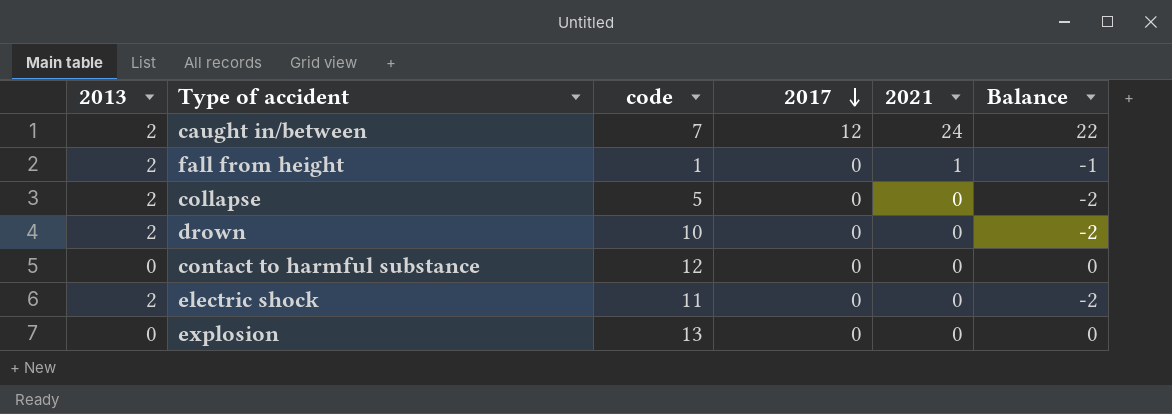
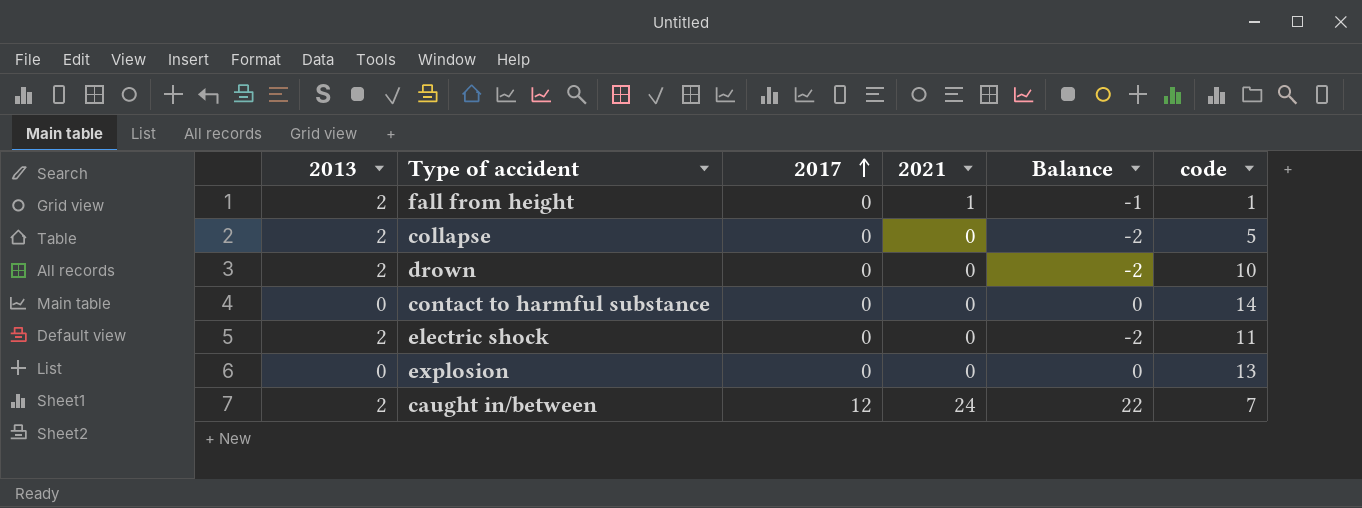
row order: 2017 descending -> 2017 ascending
column code | position: 3 -> 6
contact to harmful substance | code: 12 -> 14

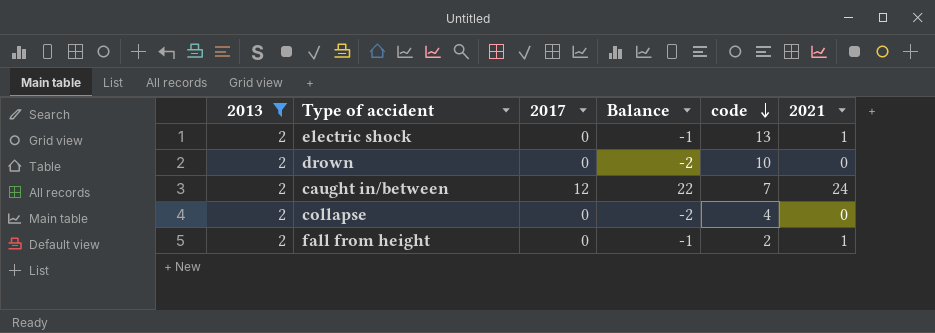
filter: none -> 2013 = 2
row order: 2017 ascending -> code descending
column 2021 | position: 4 -> 6
electric shock | Balance: -2 -> -1
electric shock | code: 11 -> 13
electric shock | 2021: 0 -> 1
collapse | code: 5 -> 4
fall from height | code: 1 -> 2

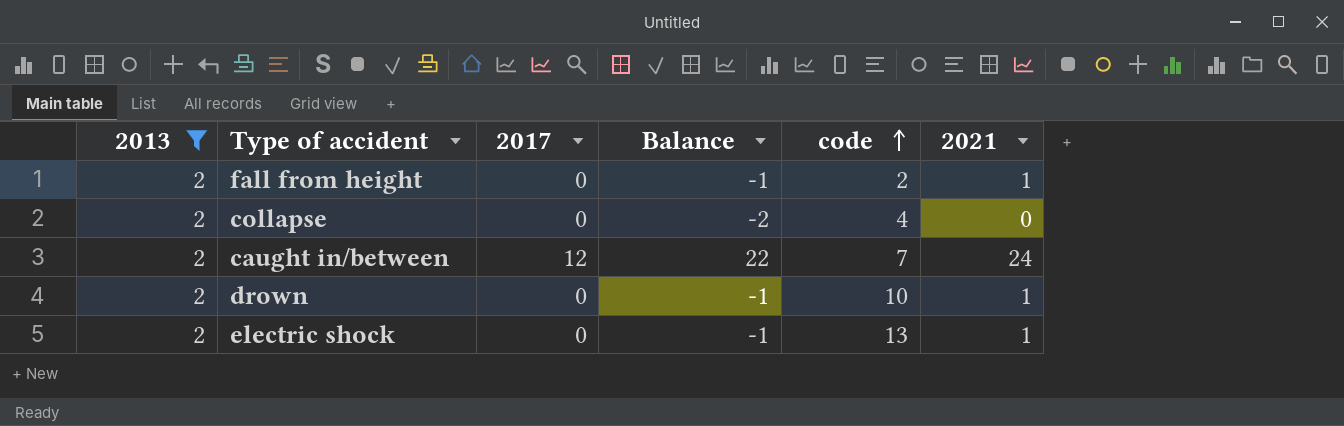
row order: code descending -> code ascending
drown | Balance: -2 -> -1
drown | 2021: 0 -> 1

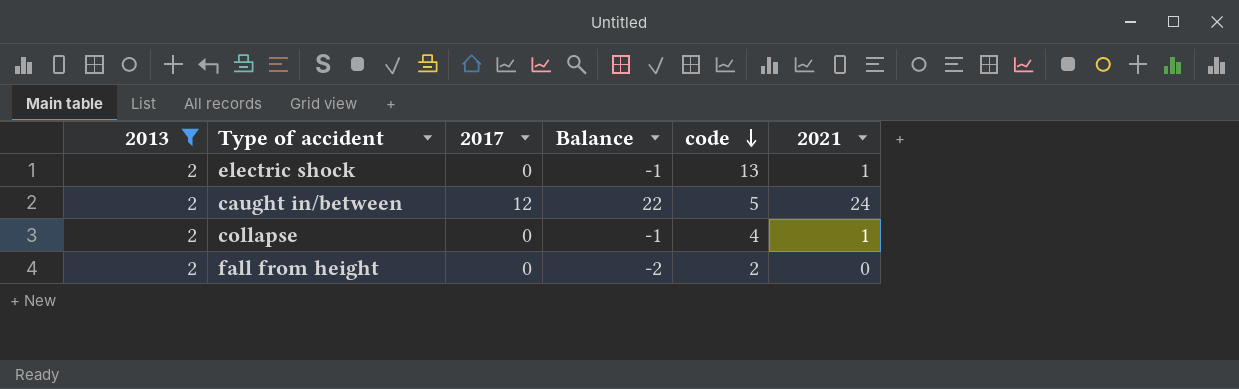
row order: code ascending -> code descending
row drown: 2 | 0 | -1 | 10 | 1 -> none
caught in/between | code: 7 -> 5
collapse | Balance: -2 -> -1
collapse | 2021: 0 -> 1
fall from height | Balance: -1 -> -2
fall from height | 2021: 1 -> 0

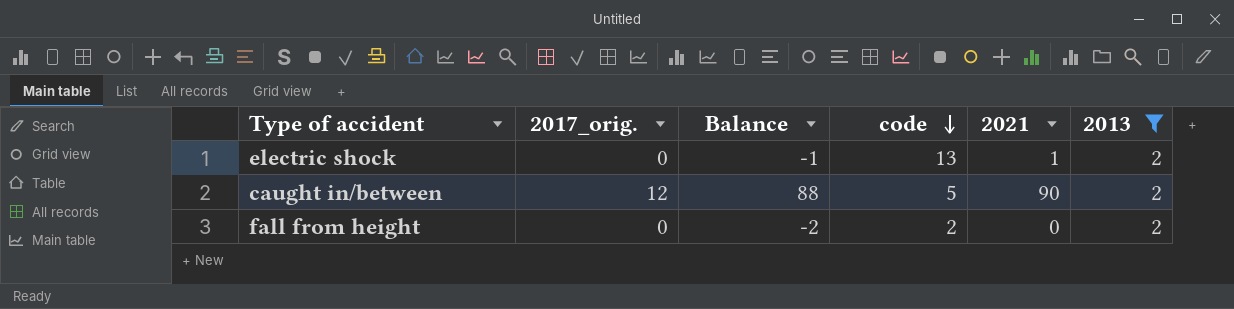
column name: 2017 -> 2017_orig.
column 2013 | position: 1 -> 6
row collapse: 2 | 0 | -1 | 4 | 1 -> none
caught in/between | Balance: 22 -> 88
caught in/between | 2021: 24 -> 90

